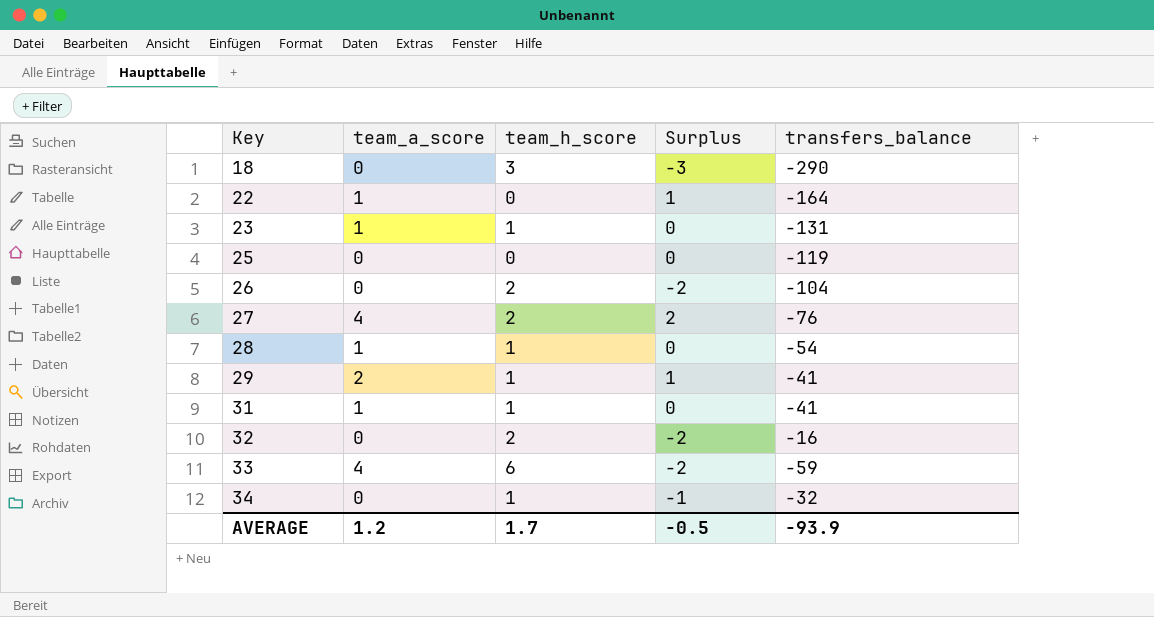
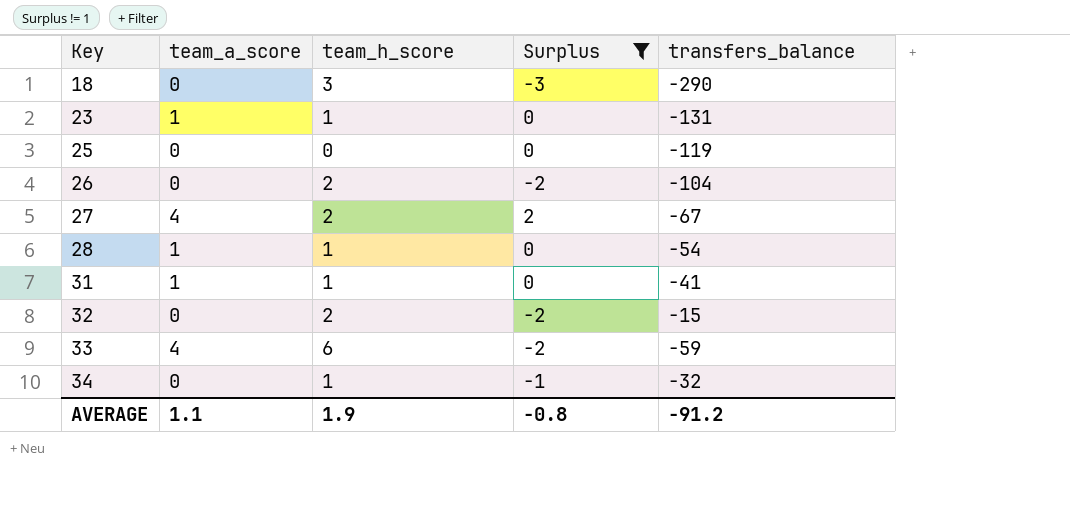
filter: none -> Surplus != 1
27 | transfers_balance: -76 -> -67
32 | transfers_balance: -16 -> -15
AVERAGE | team_a_score: 1.2 -> 1.1
AVERAGE | team_h_score: 1.7 -> 1.9
AVERAGE | Surplus: -0.5 -> -0.8
AVERAGE | transfers_balance: -93.9 -> -91.2

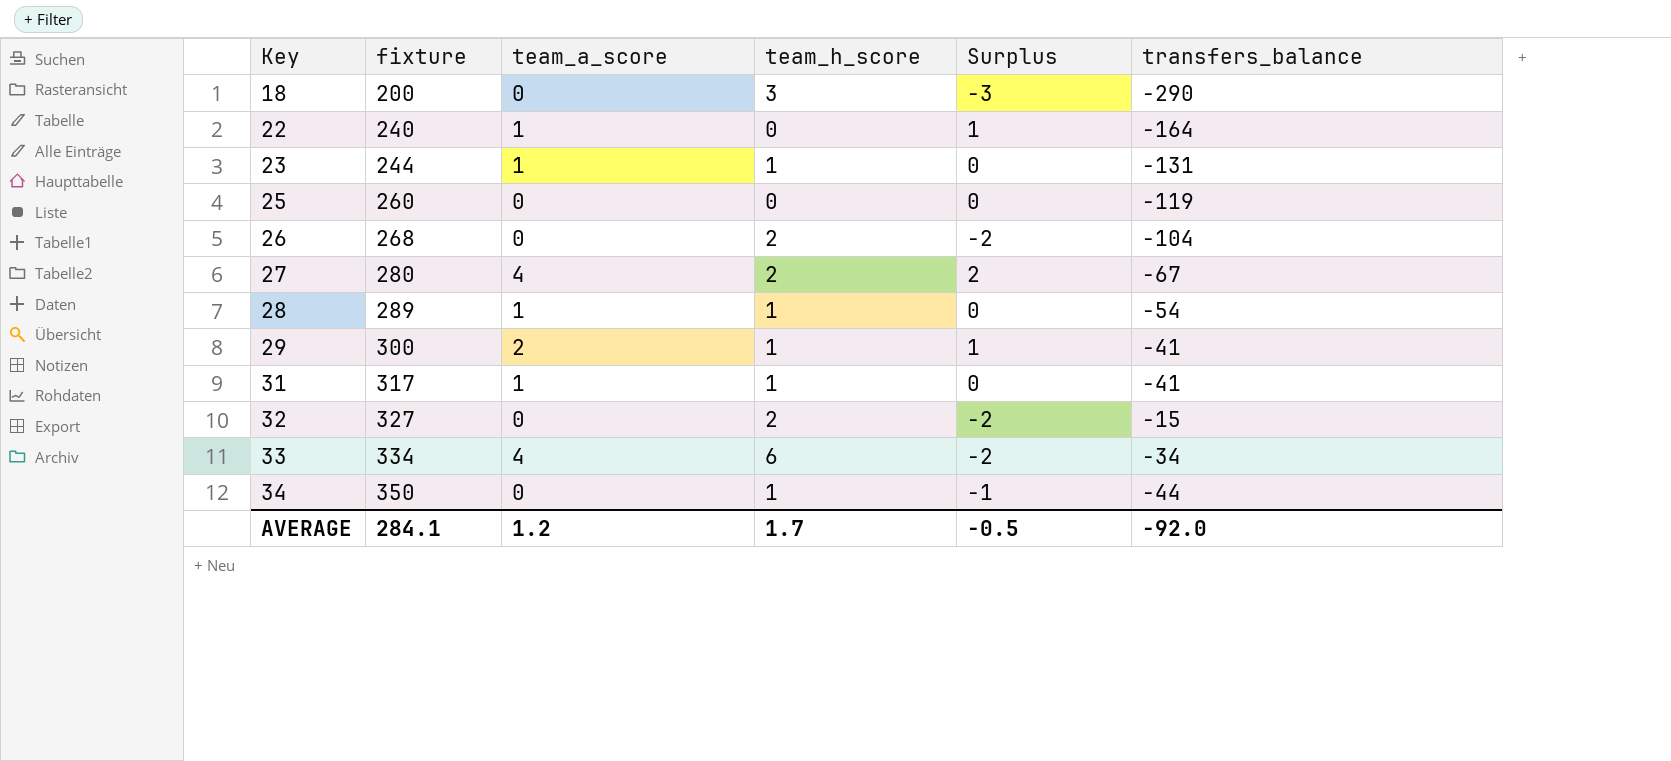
filter: Surplus != 1 -> none
column fixture | position: none -> 2
33 | transfers_balance: -59 -> -34
34 | transfers_balance: -32 -> -44
AVERAGE | team_a_score: 1.1 -> 1.2
AVERAGE | team_h_score: 1.9 -> 1.7
AVERAGE | Surplus: -0.8 -> -0.5
AVERAGE | transfers_balance: -91.2 -> -92.0

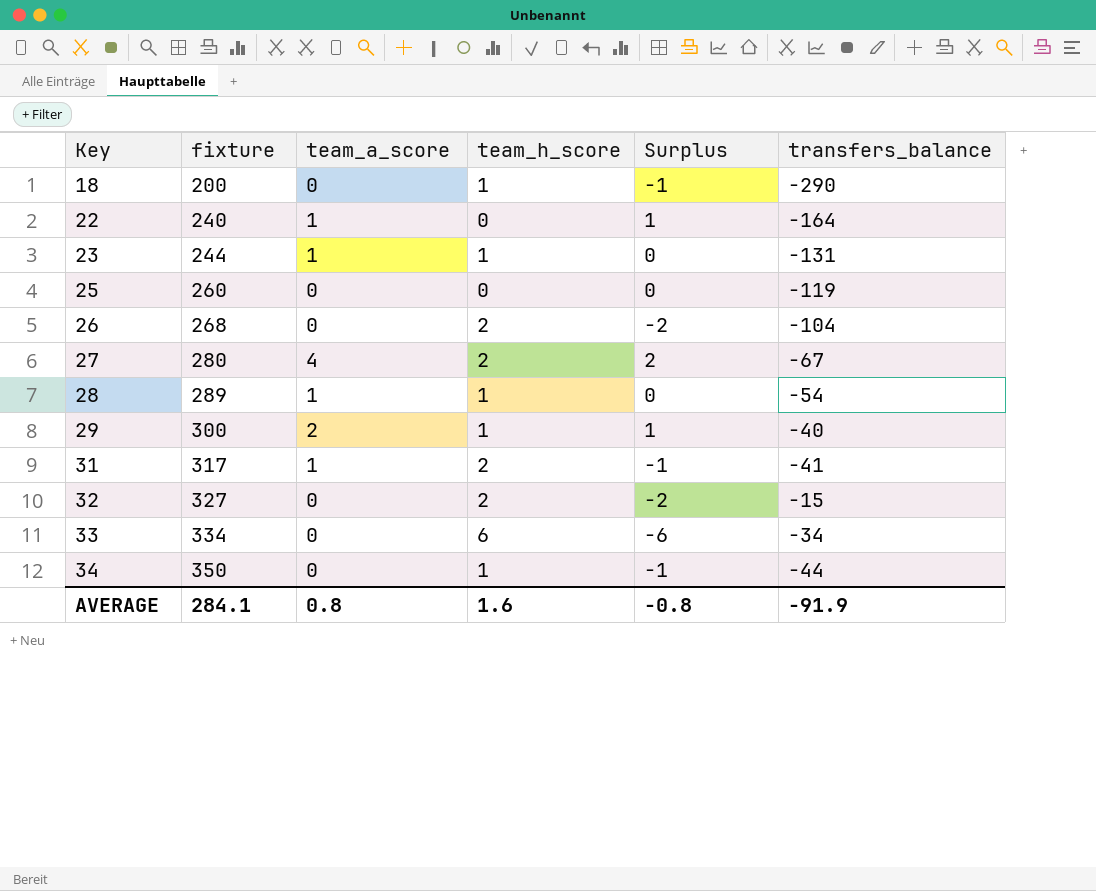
18 | team_h_score: 3 -> 1
18 | Surplus: -3 -> -1
29 | transfers_balance: -41 -> -40
31 | team_h_score: 1 -> 2
31 | Surplus: 0 -> -1
33 | team_a_score: 4 -> 0
33 | Surplus: -2 -> -6
AVERAGE | team_a_score: 1.2 -> 0.8
AVERAGE | team_h_score: 1.7 -> 1.6
AVERAGE | Surplus: -0.5 -> -0.8
AVERAGE | transfers_balance: -92.0 -> -91.9

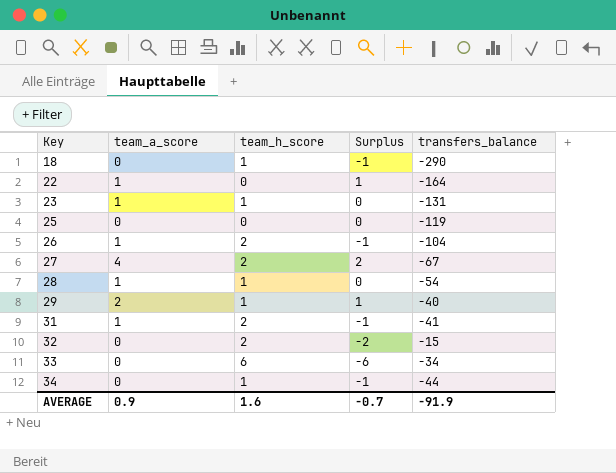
column fixture | position: 2 -> none
26 | team_a_score: 0 -> 1
26 | Surplus: -2 -> -1
AVERAGE | team_a_score: 0.8 -> 0.9
AVERAGE | Surplus: -0.8 -> -0.7

